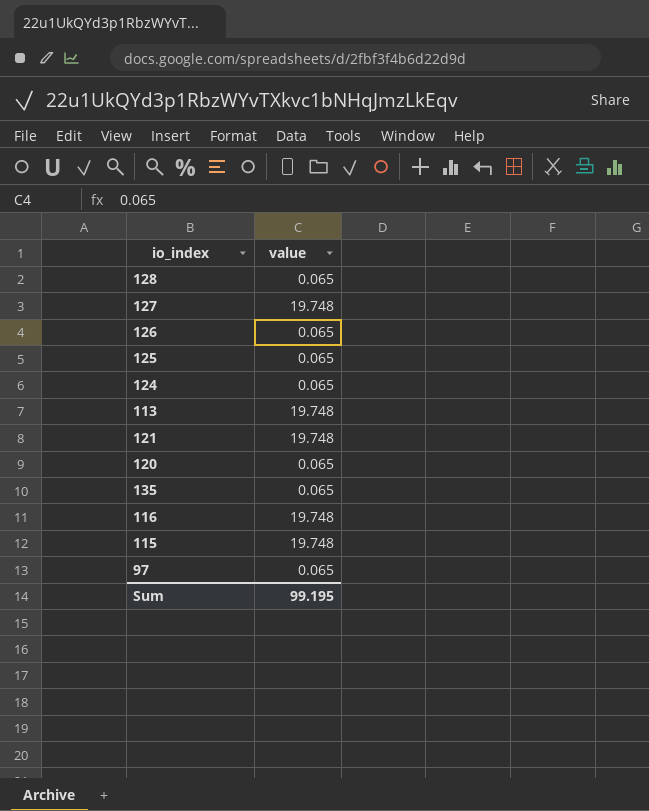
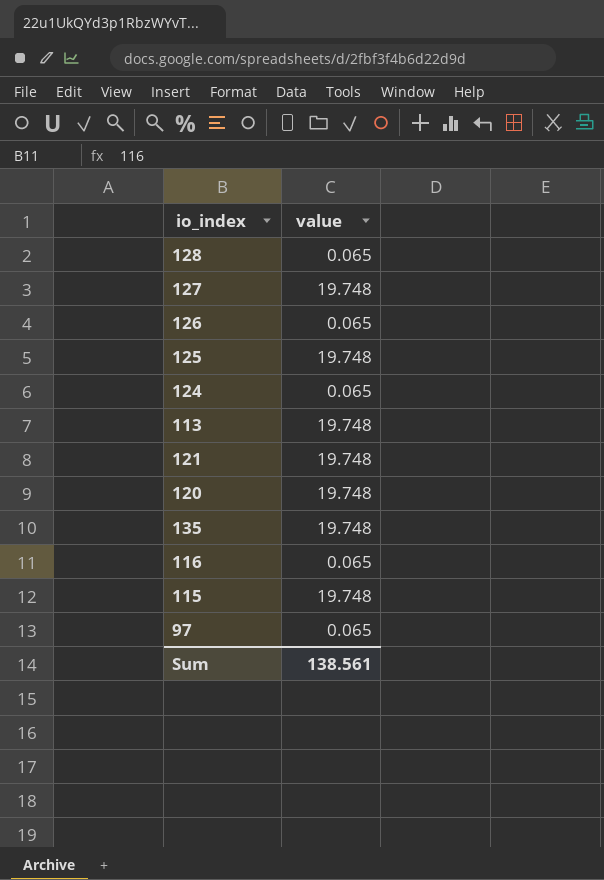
125 | value: 0.065 -> 19.748
120 | value: 0.065 -> 19.748
135 | value: 0.065 -> 19.748
116 | value: 19.748 -> 0.065
Sum | value: 99.195 -> 138.561

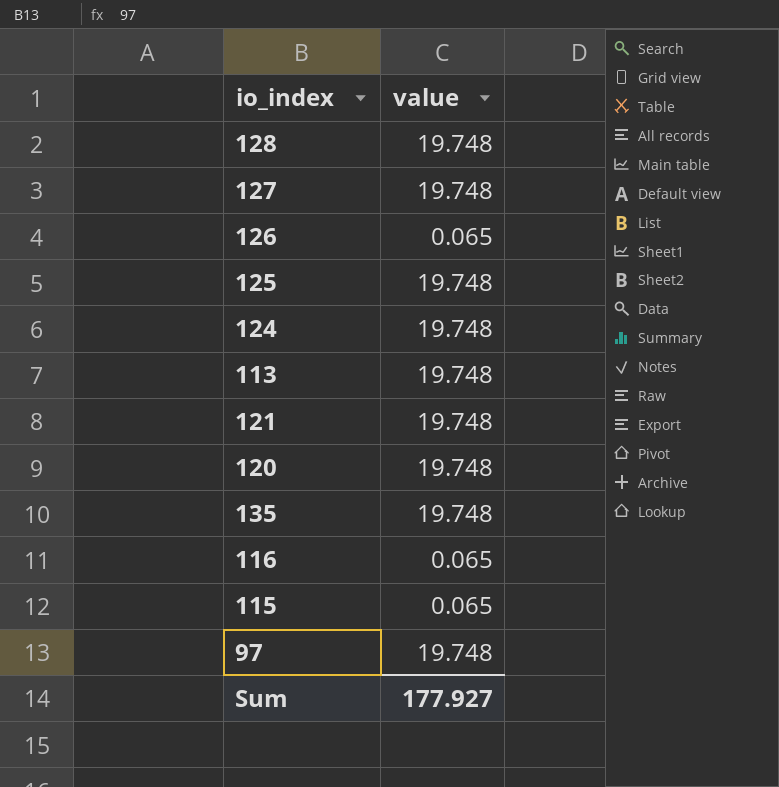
128 | value: 0.065 -> 19.748
124 | value: 0.065 -> 19.748
115 | value: 19.748 -> 0.065
97 | value: 0.065 -> 19.748
Sum | value: 138.561 -> 177.927

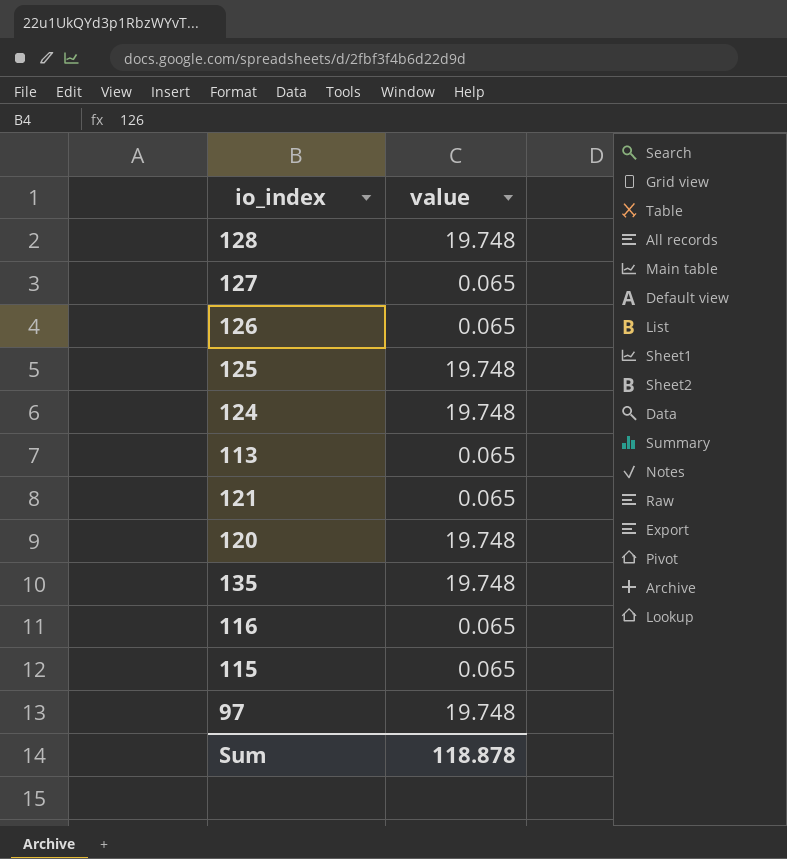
127 | value: 19.748 -> 0.065
113 | value: 19.748 -> 0.065
121 | value: 19.748 -> 0.065
Sum | value: 177.927 -> 118.878

